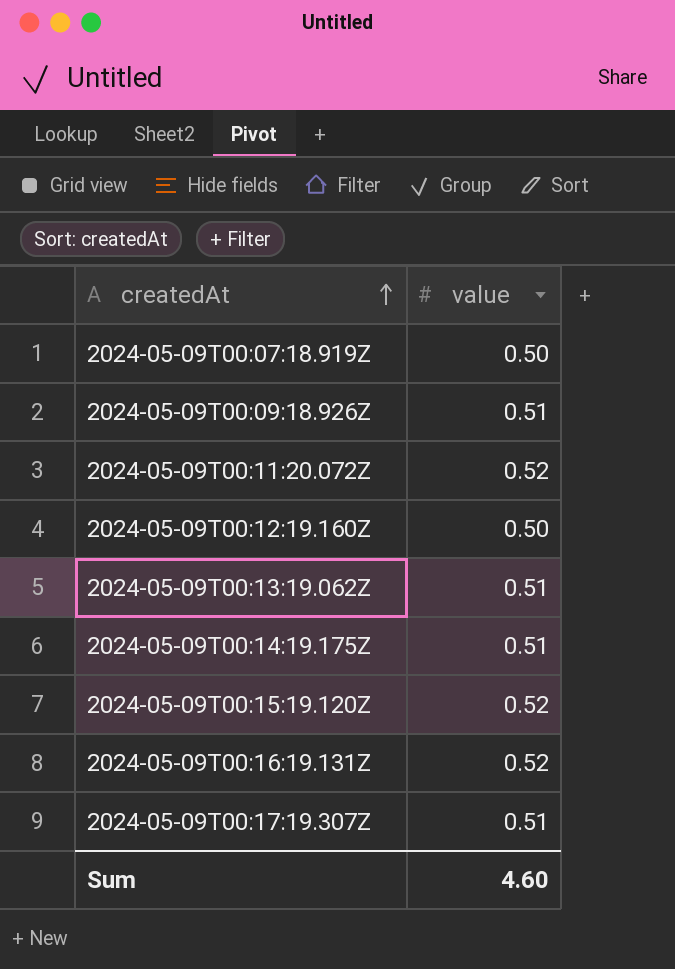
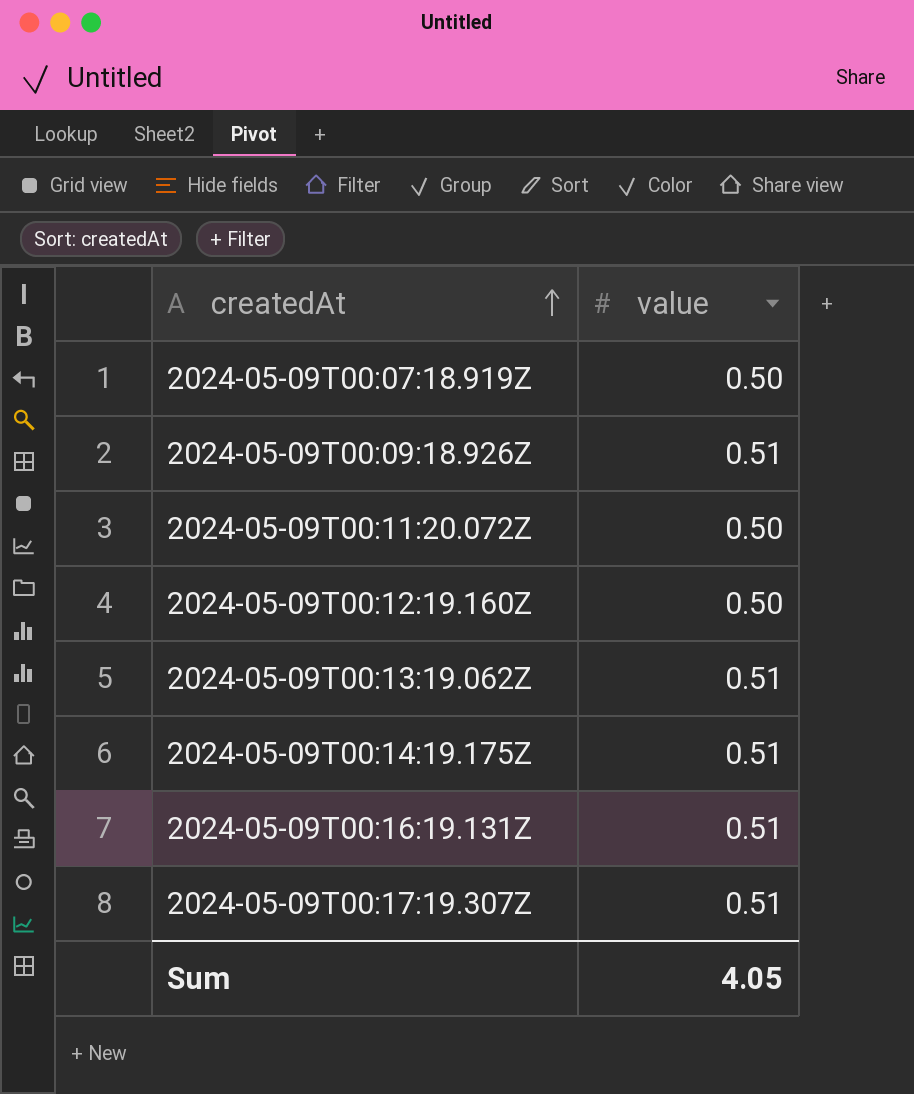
row 2024-05-09T00:15:19.120Z: 0.52 -> none
2024-05-09T00:11:20.072Z | value: 0.52 -> 0.50
2024-05-09T00:16:19.131Z | value: 0.52 -> 0.51
Sum | value: 4.60 -> 4.05

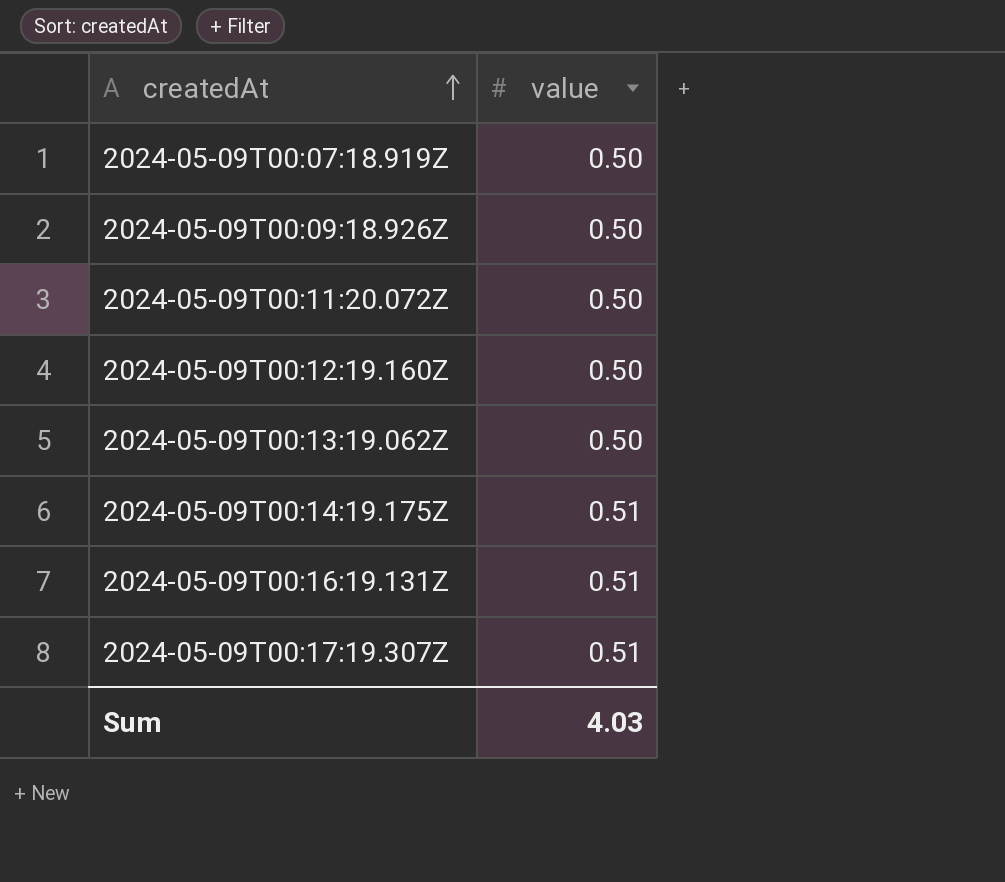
2024-05-09T00:09:18.926Z | value: 0.51 -> 0.50
2024-05-09T00:13:19.062Z | value: 0.51 -> 0.50
Sum | value: 4.05 -> 4.03

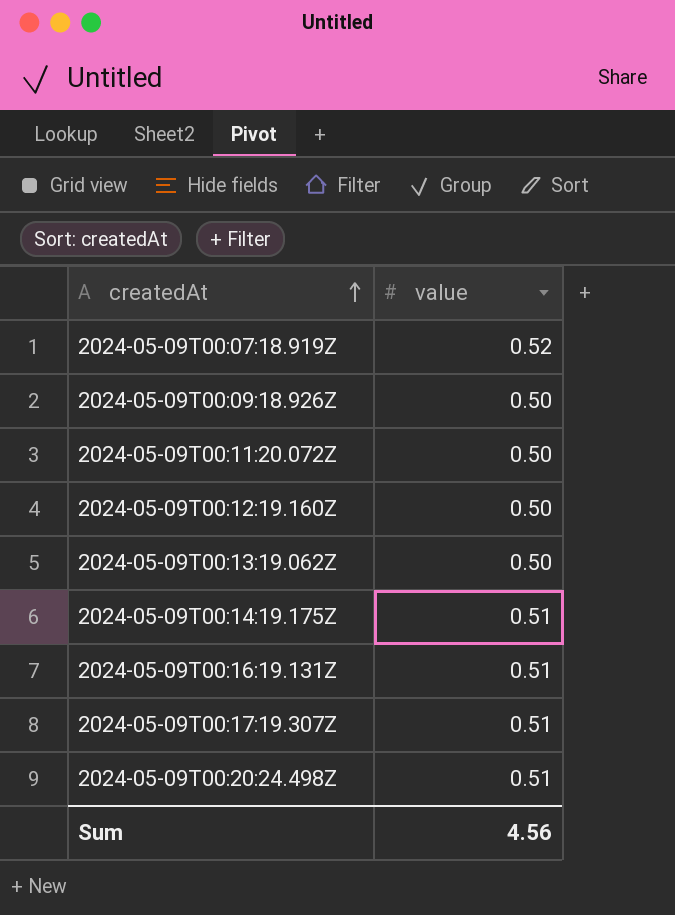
2024-05-09T00:07:18.919Z | value: 0.50 -> 0.52
row 2024-05-09T00:20:24.498Z: none -> 0.51
Sum | value: 4.03 -> 4.56

